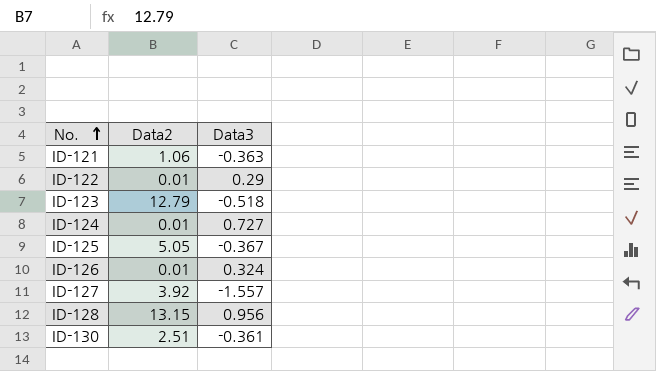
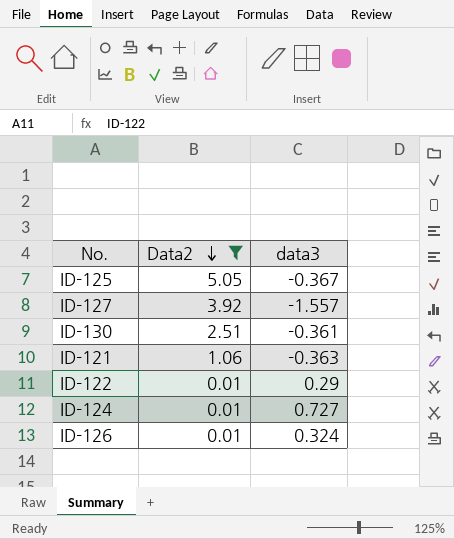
filter: none -> Data2 <= 5.05
row order: No. ascending -> Data2 descending
column name: Data3 -> data3

